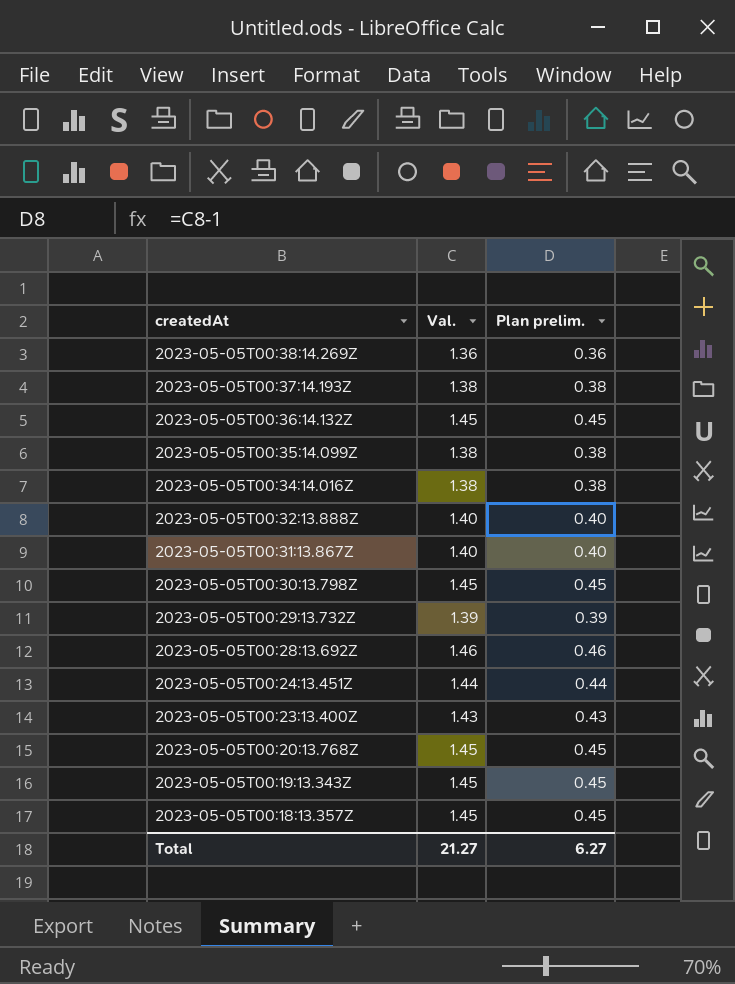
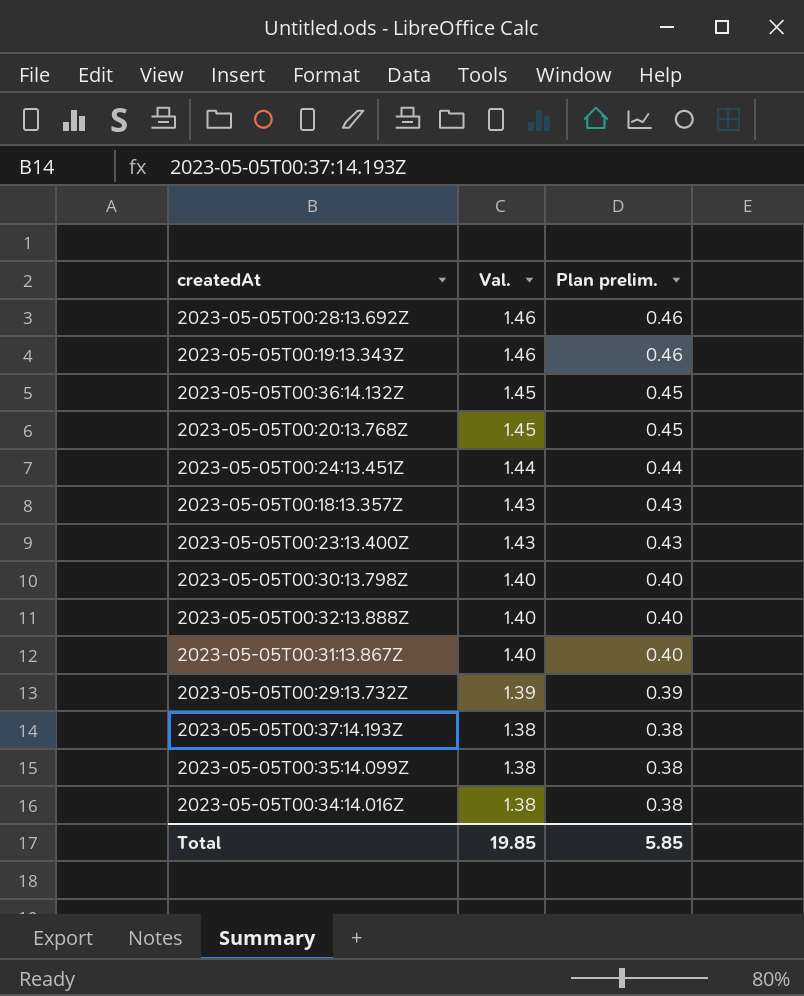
row order: createdAt descending -> Val. descending
row 2023-05-05T00:38:14.269Z: 1.36 | 0.36 -> none
2023-05-05T00:19:13.343Z | Val.: 1.45 -> 1.46
2023-05-05T00:19:13.343Z | Plan prelim.: 0.45 -> 0.46
2023-05-05T00:18:13.357Z | Val.: 1.45 -> 1.43
2023-05-05T00:18:13.357Z | Plan prelim.: 0.45 -> 0.43
2023-05-05T00:30:13.798Z | Val.: 1.45 -> 1.40
2023-05-05T00:30:13.798Z | Plan prelim.: 0.45 -> 0.40
Total | Val.: 21.27 -> 19.85
Total | Plan prelim.: 6.27 -> 5.85

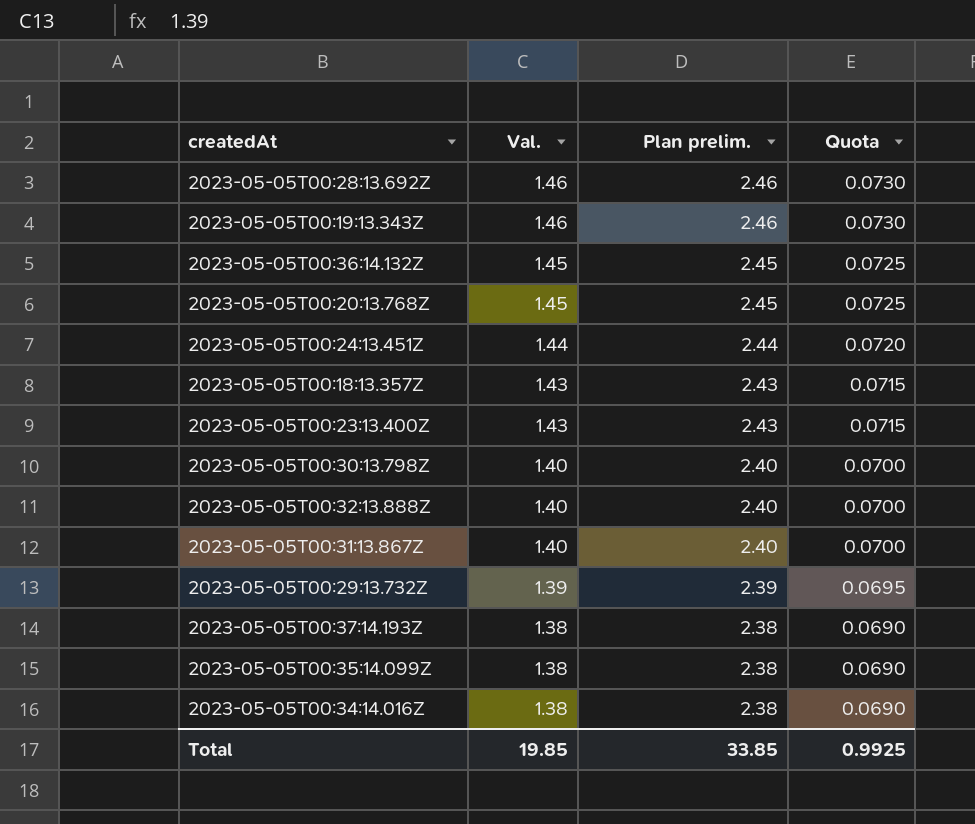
column Plan prelim. | formula: [Val.] - 1 -> [Val.] + 1
column Quota | formula: none -> [Val.] * 0.05
Total | Plan prelim.: 5.85 -> 33.85

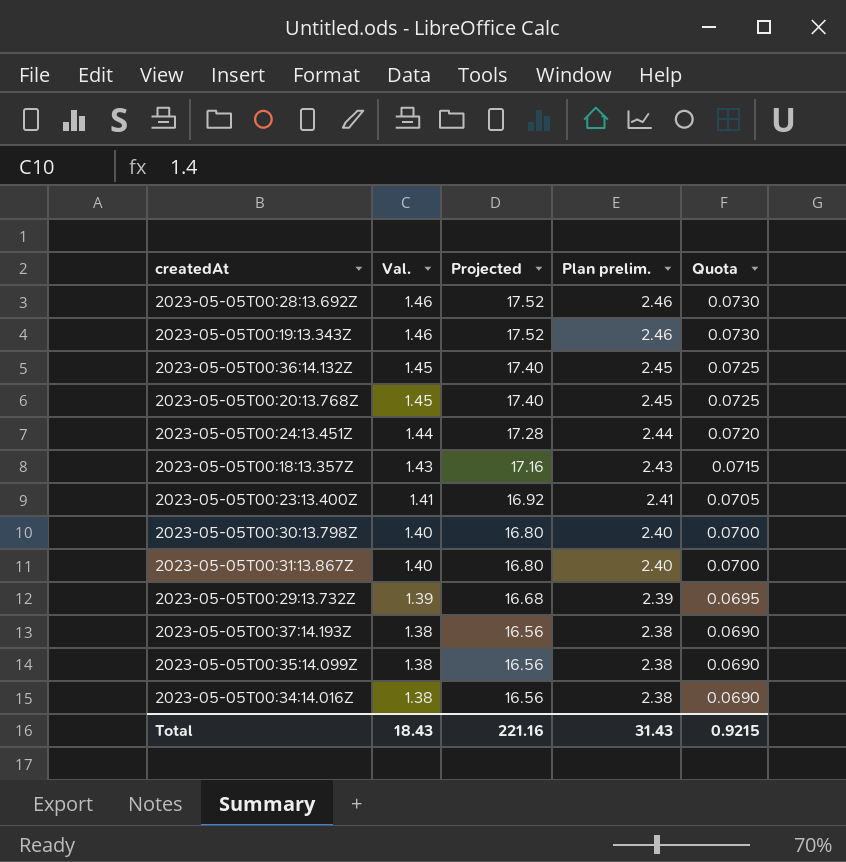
column Projected | formula: none -> [Val.] * 12
row 2023-05-05T00:32:13.888Z: 1.40 | 2.40 | 0.0700 -> none
2023-05-05T00:23:13.400Z | Val.: 1.43 -> 1.41
2023-05-05T00:23:13.400Z | Plan prelim.: 2.43 -> 2.41
2023-05-05T00:23:13.400Z | Quota: 0.0715 -> 0.0705
Total | Val.: 19.85 -> 18.43
Total | Plan prelim.: 33.85 -> 31.43
Total | Quota: 0.9925 -> 0.9215

